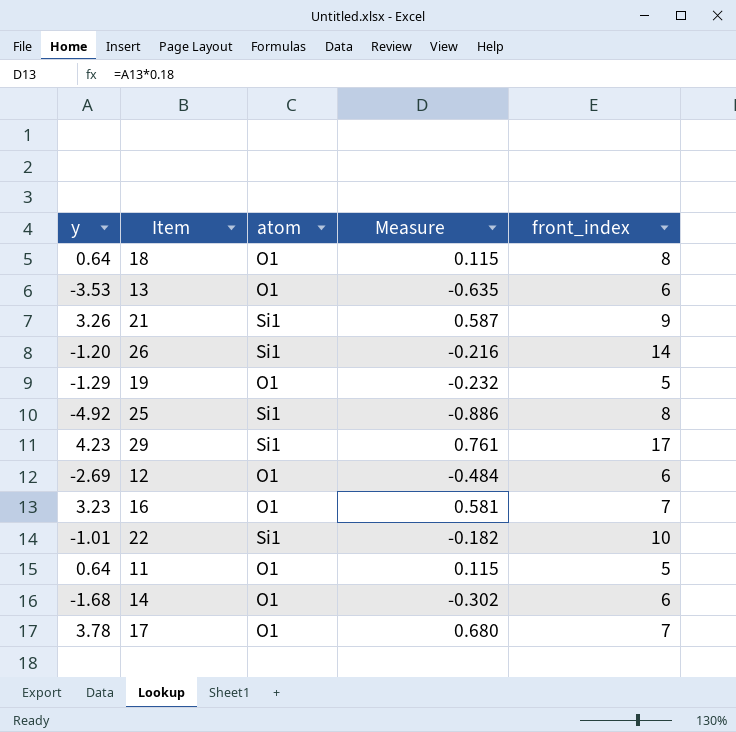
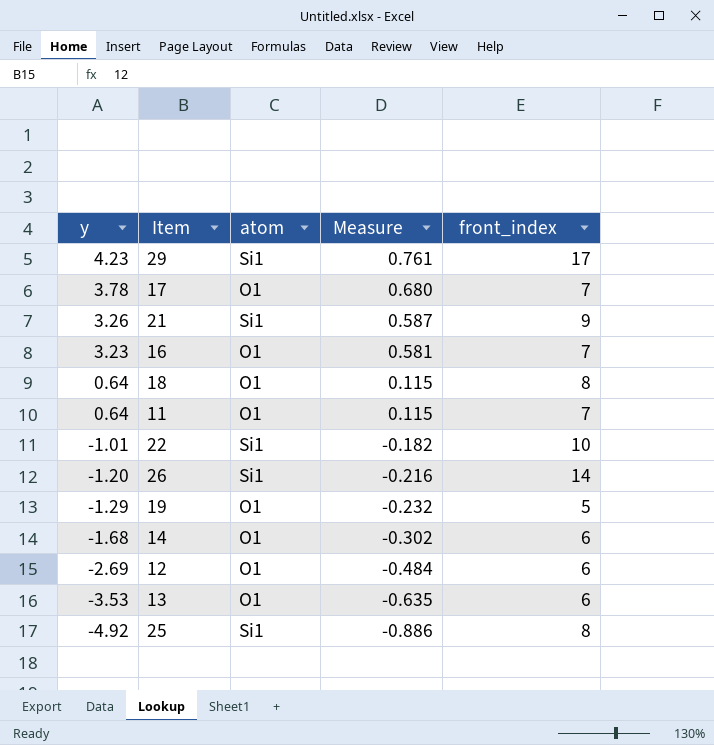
row order: none -> y descending
11 | front_index: 5 -> 7

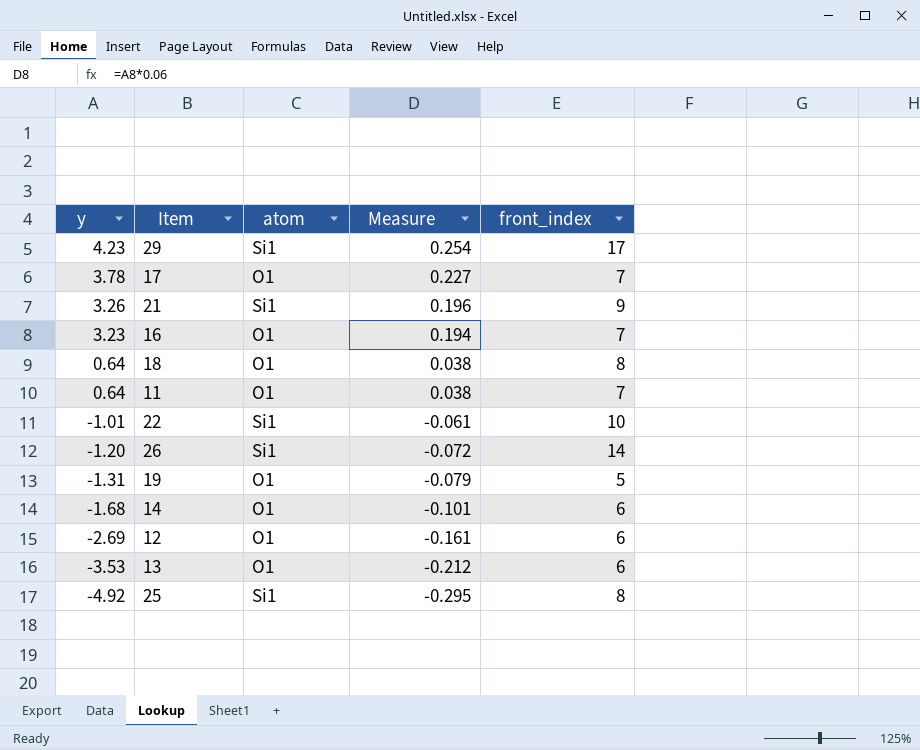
column Measure | formula: [y] * 0.18 -> [y] * 0.06
19 | y: -1.29 -> -1.31

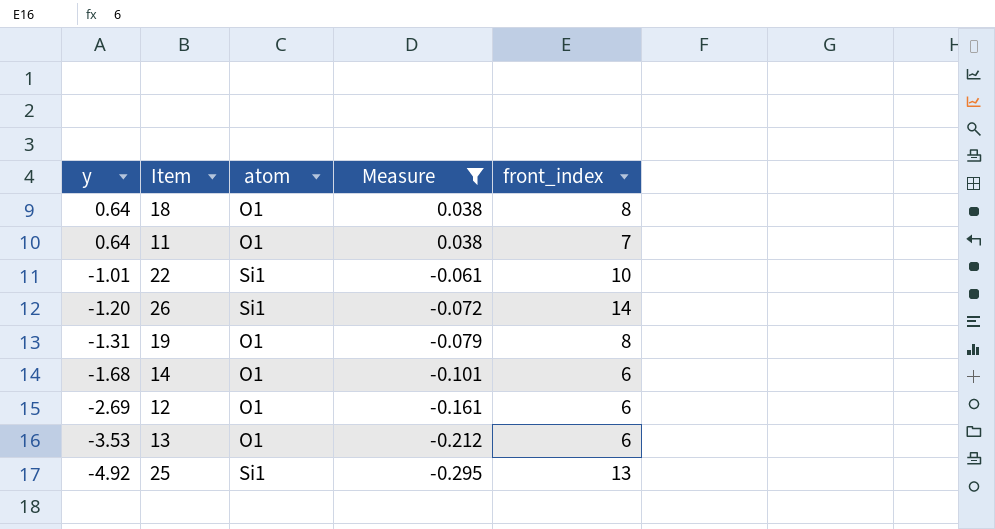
filter: none -> Measure <= 0.038
19 | front_index: 5 -> 8
25 | front_index: 8 -> 13

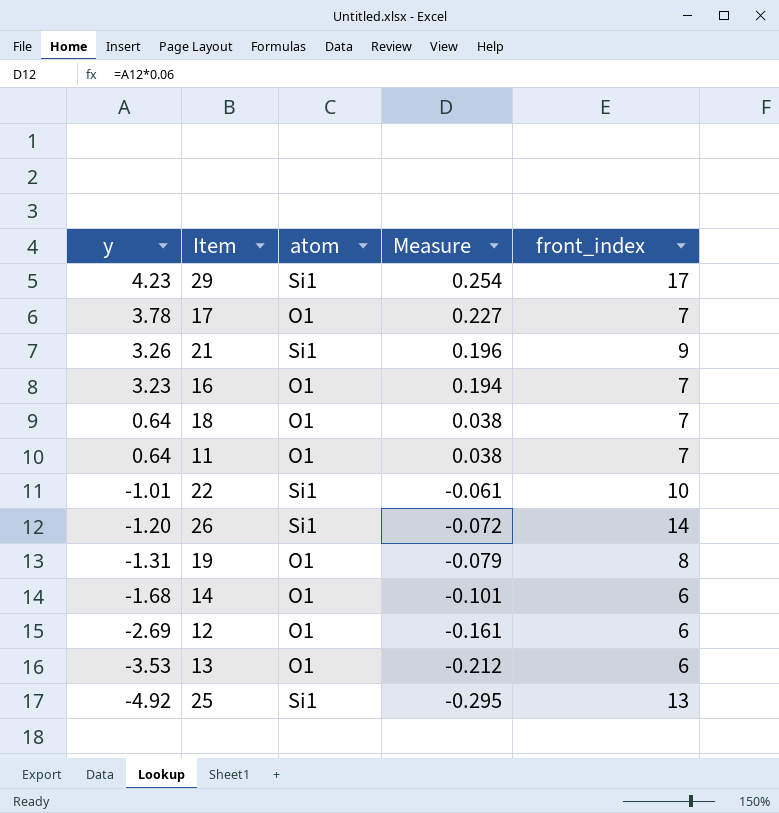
filter: Measure <= 0.038 -> none
18 | front_index: 8 -> 7

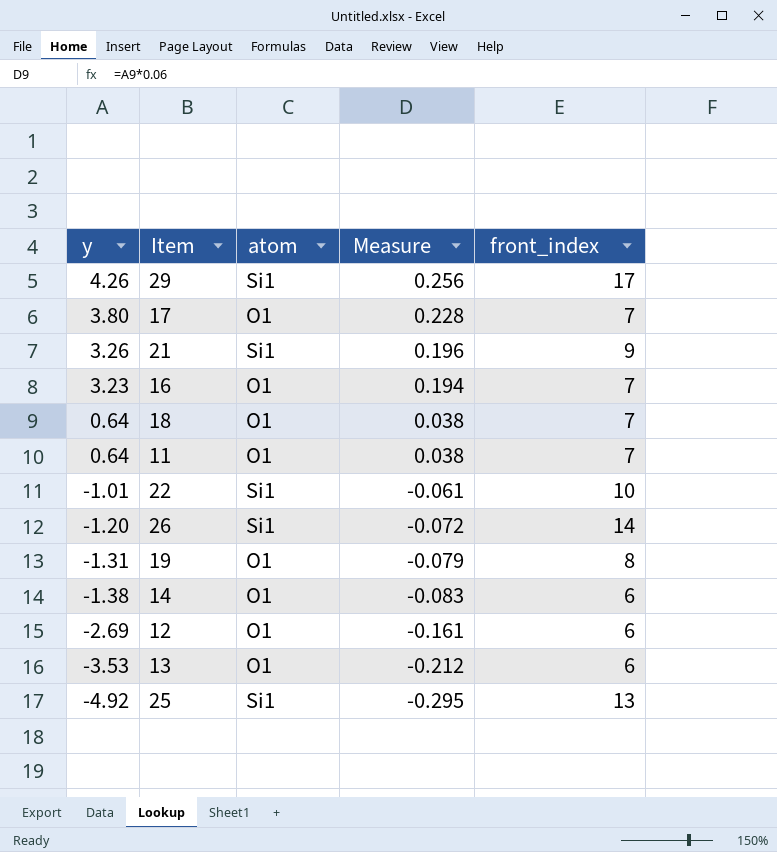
29 | y: 4.23 -> 4.26
29 | Measure: 0.254 -> 0.256
17 | y: 3.78 -> 3.80
17 | Measure: 0.227 -> 0.228
14 | y: -1.68 -> -1.38
14 | Measure: -0.101 -> -0.083

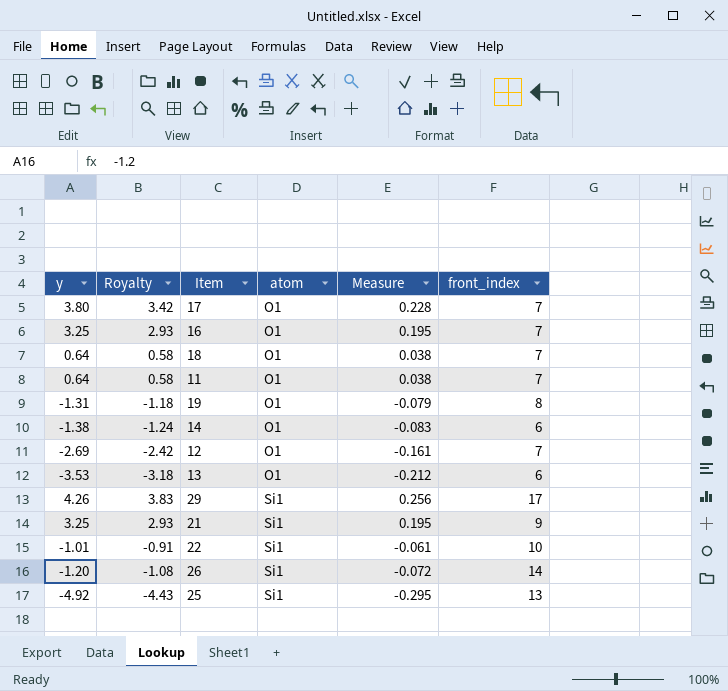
row order: y descending -> atom ascending
column Royalty | formula: none -> [y] * 0.9
16 | y: 3.23 -> 3.25
16 | Measure: 0.194 -> 0.195
12 | front_index: 6 -> 7
21 | y: 3.26 -> 3.25
21 | Measure: 0.196 -> 0.195

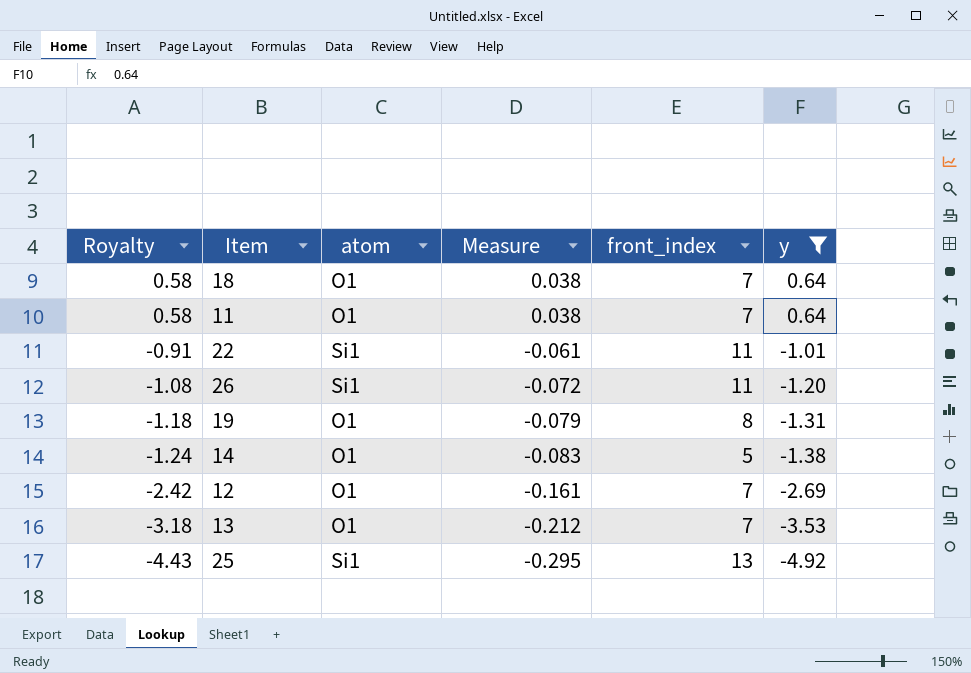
filter: none -> y <= 0.64
row order: atom ascending -> Royalty descending
column y | position: 1 -> 6
22 | front_index: 10 -> 11
26 | front_index: 14 -> 11
14 | front_index: 6 -> 5
13 | front_index: 6 -> 7

